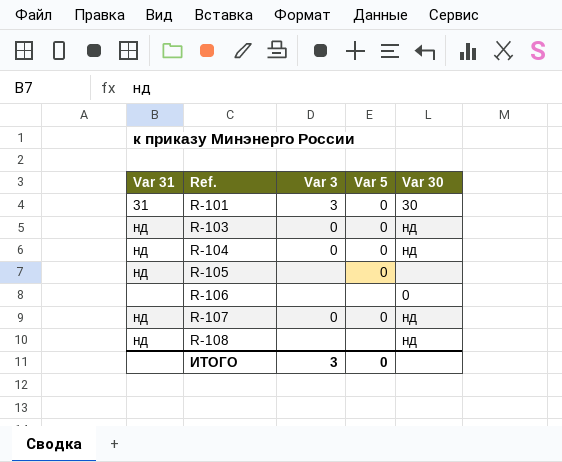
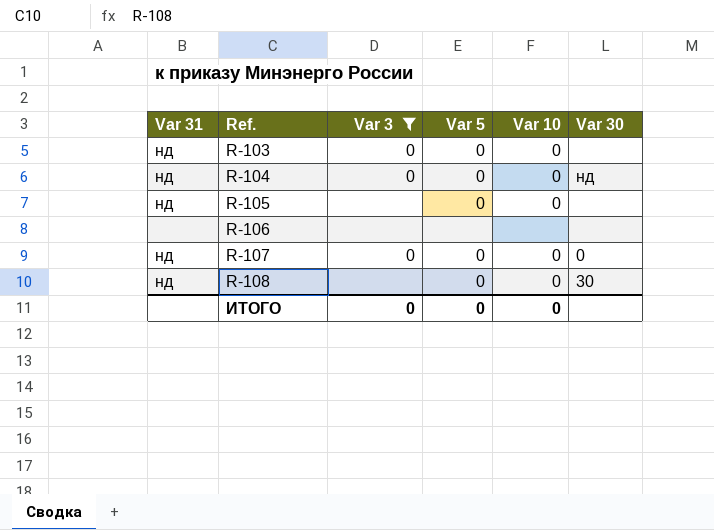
filter: none -> Var 3 != 3
column Var 10 | position: none -> 5
R-103 | Var 30: нд -> none
R-106 | Var 30: 0 -> none
R-107 | Var 30: нд -> 0
R-108 | Var 5: none -> 0
R-108 | Var 30: нд -> 30
ИТОГО | Var 3: 3 -> 0

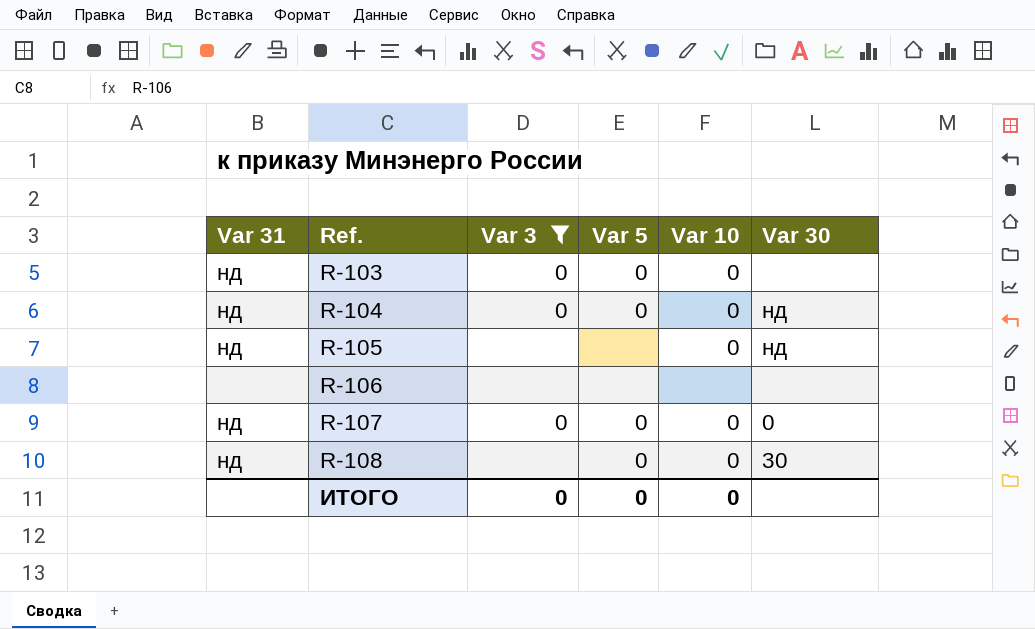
R-105 | Var 5: 0 -> none
R-105 | Var 30: none -> нд

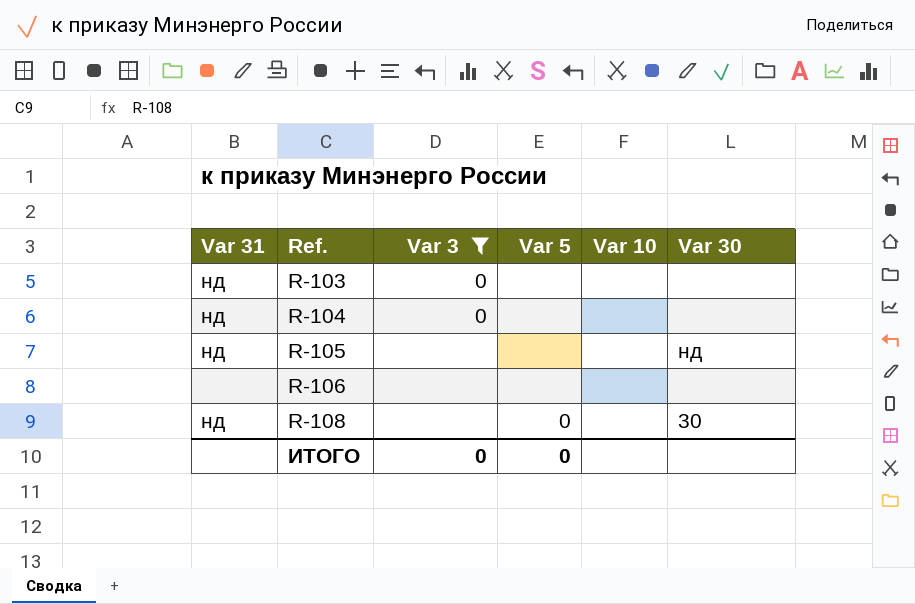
row R-107: нд | 0 | 0 | 0 | 0 -> none
R-103 | Var 5: 0 -> none
R-103 | Var 10: 0 -> none
R-104 | Var 5: 0 -> none
R-104 | Var 10: 0 -> none
R-104 | Var 30: нд -> none
R-105 | Var 10: 0 -> none
R-108 | Var 10: 0 -> none
ИТОГО | Var 10: 0 -> none

